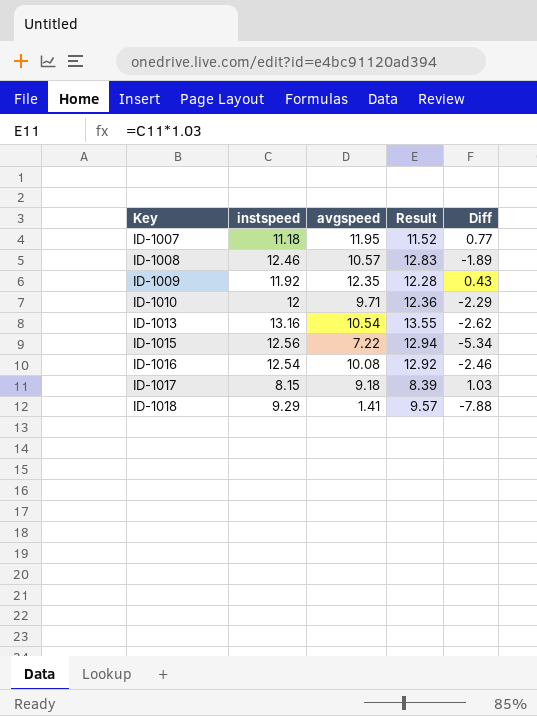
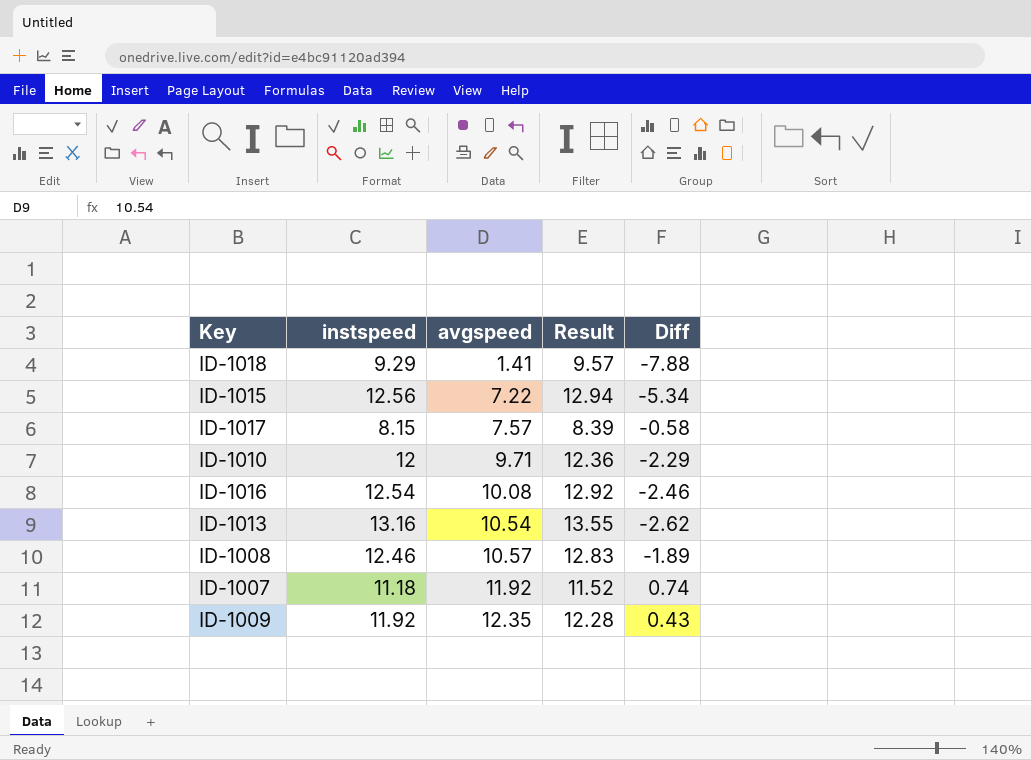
row order: Key ascending -> avgspeed ascending
ID-1017 | avgspeed: 9.18 -> 7.57
ID-1017 | Diff: 1.03 -> -0.58
ID-1007 | avgspeed: 11.95 -> 11.92
ID-1007 | Diff: 0.77 -> 0.74

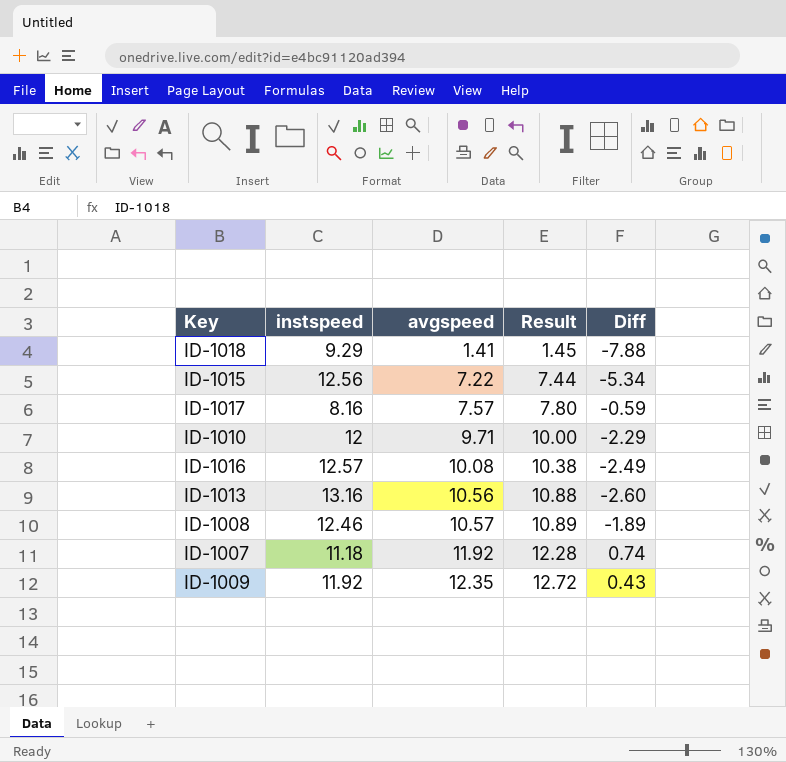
column Result | formula: [instspeed] * 1.03 -> [avgspeed] * 1.03
ID-1017 | instspeed: 8.15 -> 8.16
ID-1017 | Diff: -0.58 -> -0.59
ID-1016 | instspeed: 12.54 -> 12.57
ID-1016 | Diff: -2.46 -> -2.49
ID-1013 | avgspeed: 10.54 -> 10.56
ID-1013 | Diff: -2.62 -> -2.60

